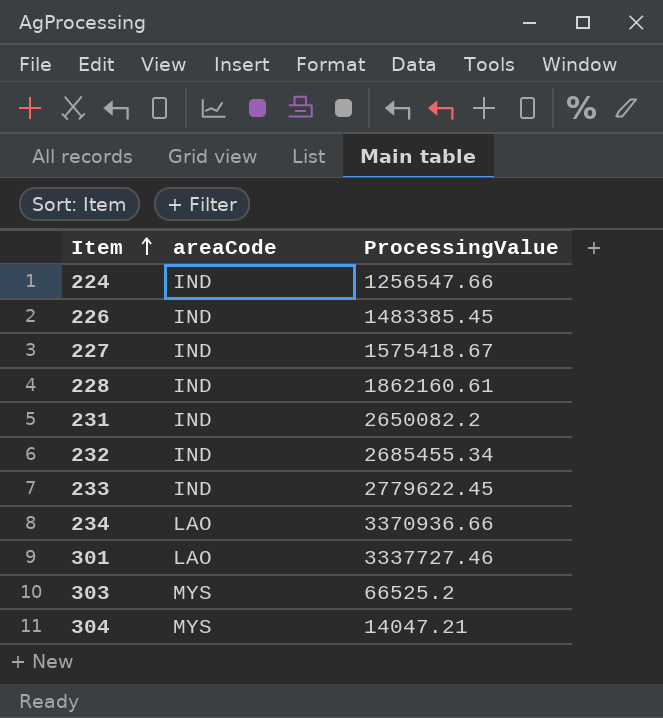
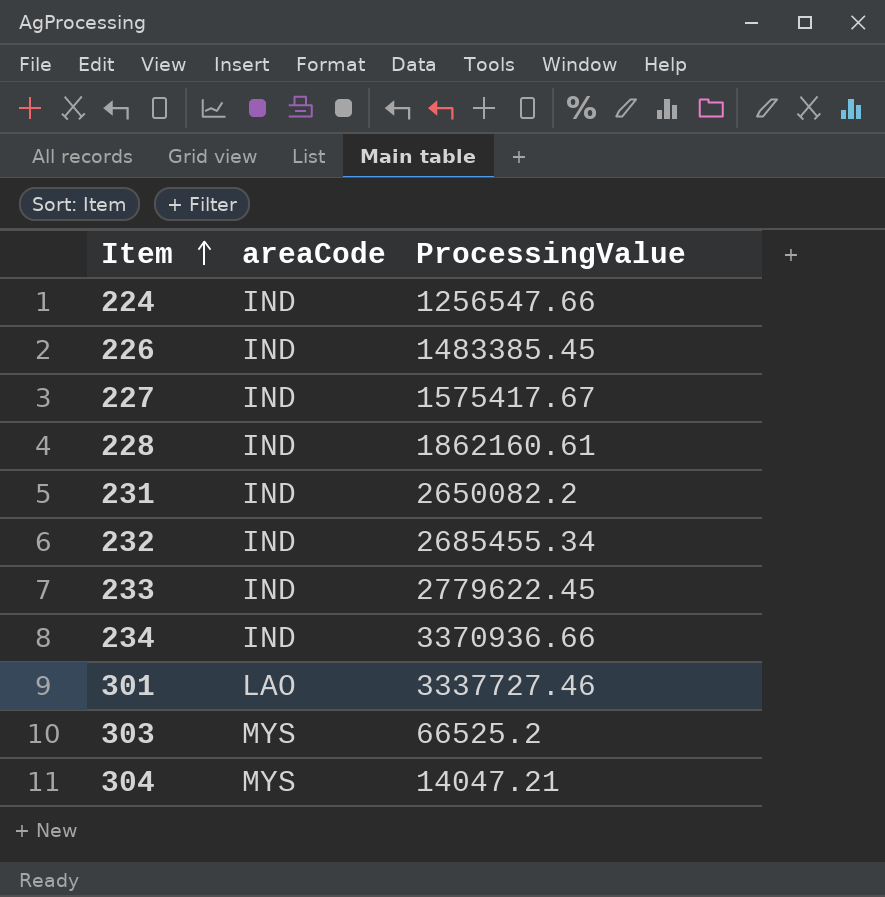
227 | ProcessingValue: 1575418.67 -> 1575417.67
234 | areaCode: LAO -> IND

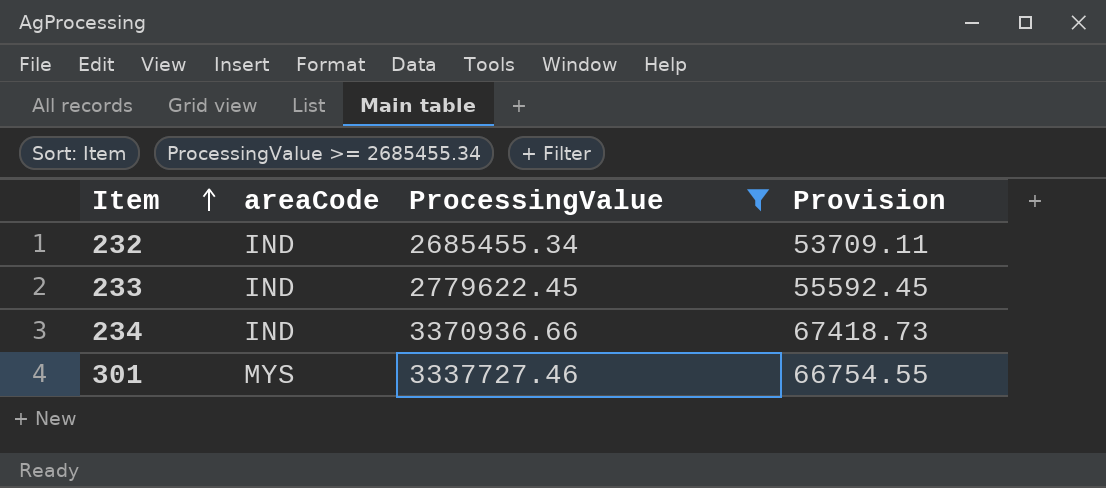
filter: none -> ProcessingValue >= 2685455.34
column Provision | formula: none -> [ProcessingValue] * 0.02
301 | areaCode: LAO -> MYS

